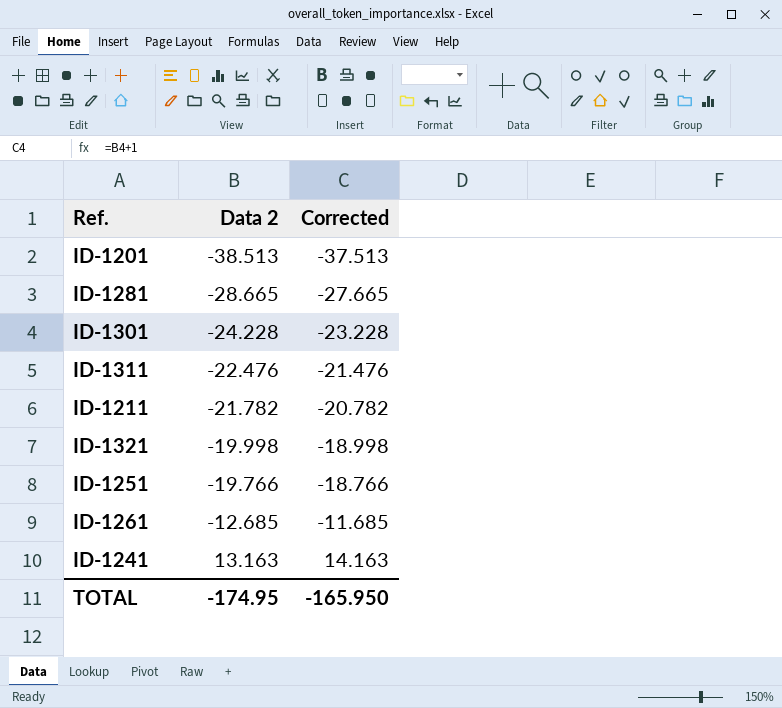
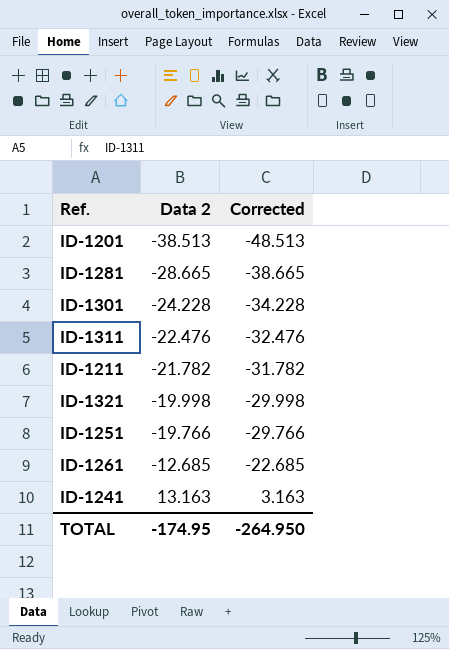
column Corrected | formula: [Data 2] + 1 -> [Data 2] - 10
TOTAL | Corrected: -165.950 -> -264.950

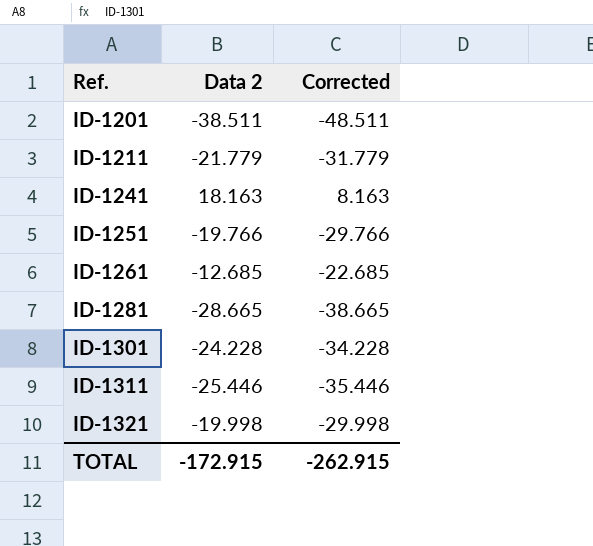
row order: Data 2 ascending -> Ref. ascending
ID-1201 | Data 2: -38.513 -> -38.511
ID-1201 | Corrected: -48.513 -> -48.511
ID-1211 | Data 2: -21.782 -> -21.779
ID-1211 | Corrected: -31.782 -> -31.779
ID-1241 | Data 2: 13.163 -> 18.163
ID-1241 | Corrected: 3.163 -> 8.163
ID-1311 | Data 2: -22.476 -> -25.446
ID-1311 | Corrected: -32.476 -> -35.446
TOTAL | Data 2: -174.95 -> -172.915
TOTAL | Corrected: -264.950 -> -262.915

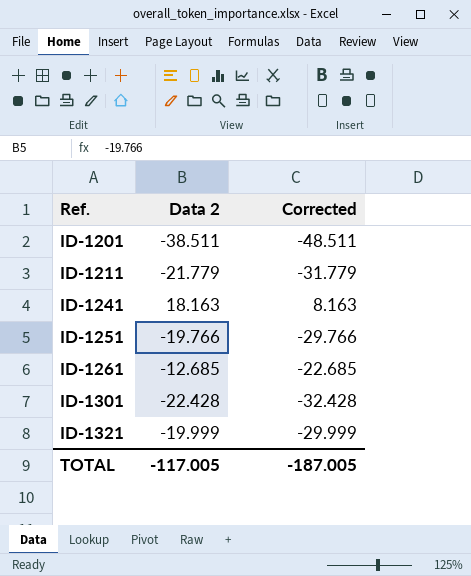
row ID-1281: -28.665 | -38.665 -> none
row ID-1311: -25.446 | -35.446 -> none
ID-1301 | Data 2: -24.228 -> -22.428
ID-1301 | Corrected: -34.228 -> -32.428
ID-1321 | Data 2: -19.998 -> -19.999
ID-1321 | Corrected: -29.998 -> -29.999
TOTAL | Data 2: -172.915 -> -117.005
TOTAL | Corrected: -262.915 -> -187.005

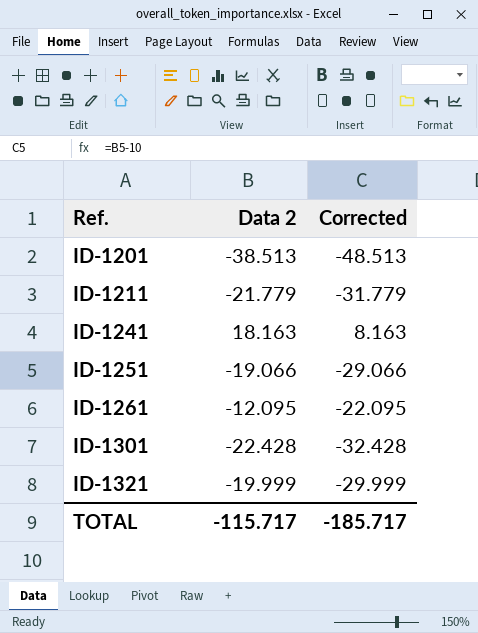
ID-1201 | Data 2: -38.511 -> -38.513
ID-1201 | Corrected: -48.511 -> -48.513
ID-1251 | Data 2: -19.766 -> -19.066
ID-1251 | Corrected: -29.766 -> -29.066
ID-1261 | Data 2: -12.685 -> -12.095
ID-1261 | Corrected: -22.685 -> -22.095
TOTAL | Data 2: -117.005 -> -115.717
TOTAL | Corrected: -187.005 -> -185.717

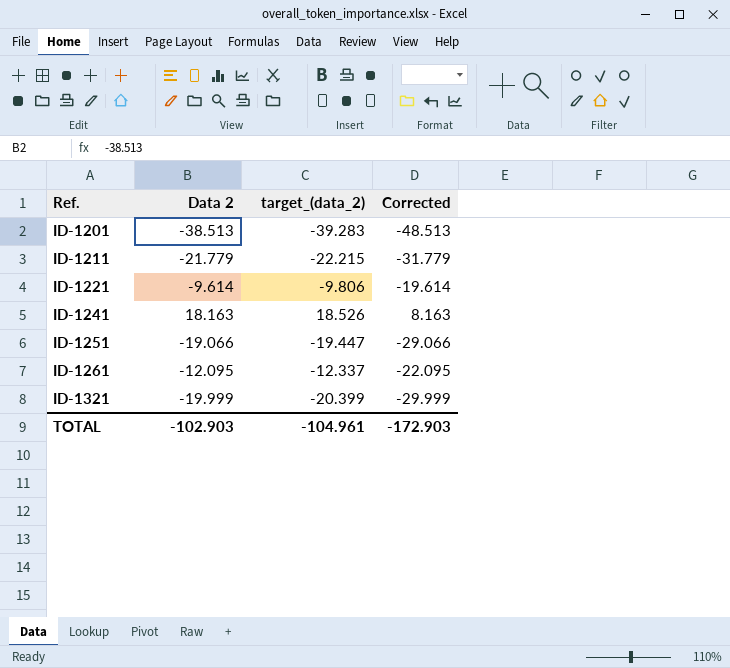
column target_(data_2) | formula: none -> [Data 2] * 1.02
row ID-1301: -22.428 | -32.428 -> none
row ID-1221: none -> -9.614 | -9.806 | -19.614
TOTAL | Data 2: -115.717 -> -102.903
TOTAL | Corrected: -185.717 -> -172.903

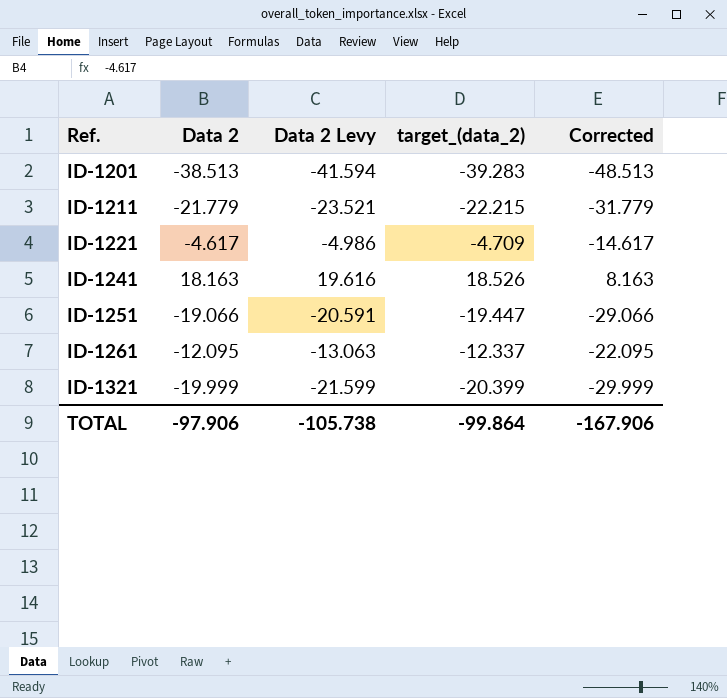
column Data 2 Levy | formula: none -> [Data 2] * 1.08
ID-1221 | Data 2: -9.614 -> -4.617
ID-1221 | target_(data_2): -9.806 -> -4.709
ID-1221 | Corrected: -19.614 -> -14.617
TOTAL | Data 2: -102.903 -> -97.906
TOTAL | target_(data_2): -104.961 -> -99.864
TOTAL | Corrected: -172.903 -> -167.906

